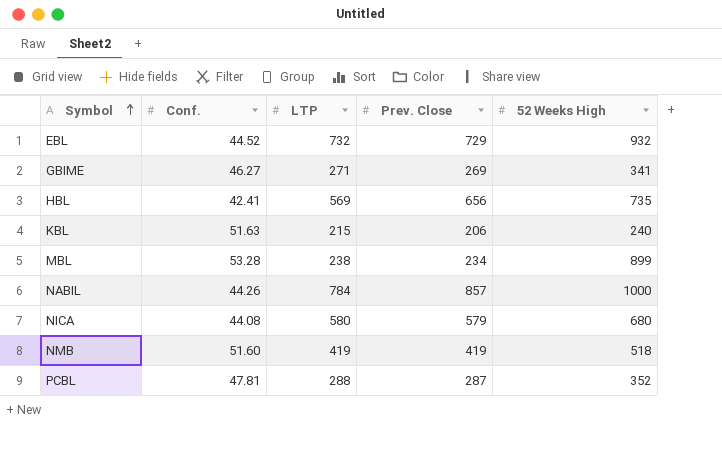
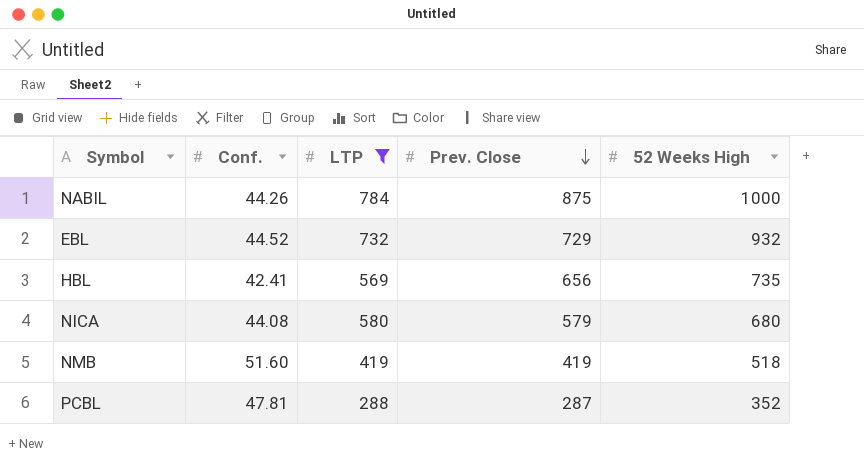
filter: none -> LTP >= 288
row order: Symbol ascending -> Prev. Close descending
NABIL | Prev. Close: 857 -> 875

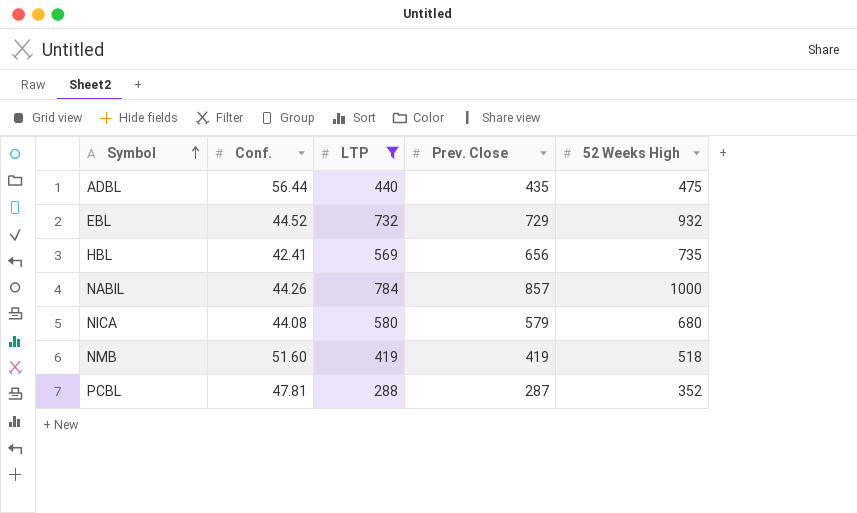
row order: Prev. Close descending -> Symbol ascending
row ADBL: none -> 56.44 | 440 | 435 | 475
NABIL | Prev. Close: 875 -> 857

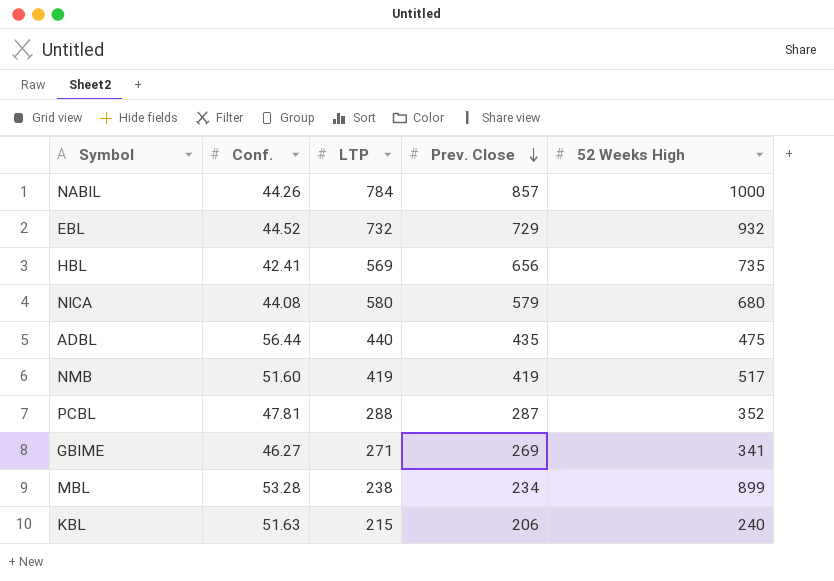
filter: LTP >= 288 -> none
row order: Symbol ascending -> Prev. Close descending
NMB | 52 Weeks High: 518 -> 517

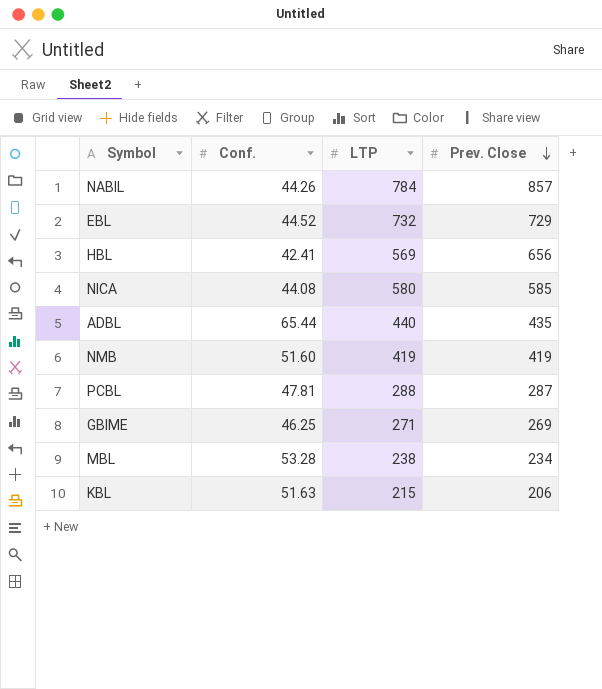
column 52 Weeks High | position: 5 -> none
NICA | Prev. Close: 579 -> 585
ADBL | Conf.: 56.44 -> 65.44
GBIME | Conf.: 46.27 -> 46.25

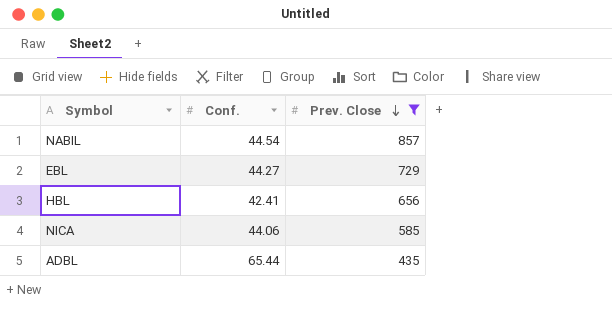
filter: none -> Prev. Close >= 435
column LTP | position: 3 -> none
NABIL | Conf.: 44.26 -> 44.54
EBL | Conf.: 44.52 -> 44.27
NICA | Conf.: 44.08 -> 44.06

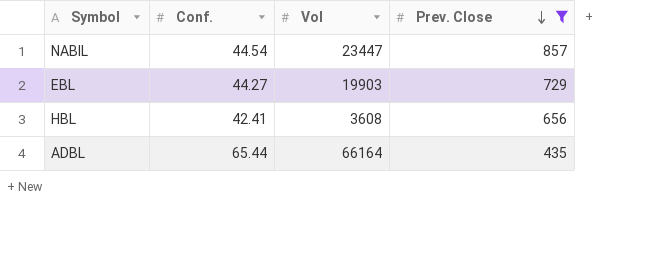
column Vol | position: none -> 3
row NICA: 44.06 | 585 -> none

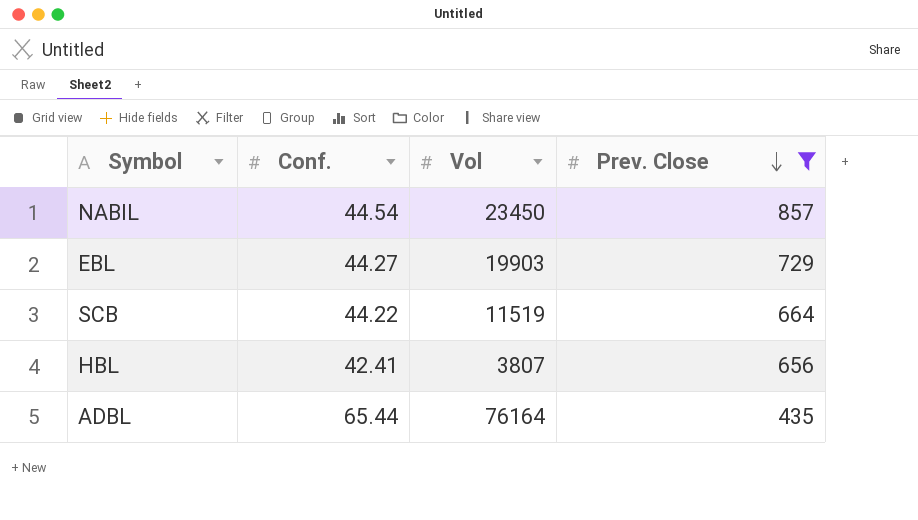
NABIL | Vol: 23447 -> 23450
row SCB: none -> 44.22 | 11519 | 664
HBL | Vol: 3608 -> 3807
ADBL | Vol: 66164 -> 76164

